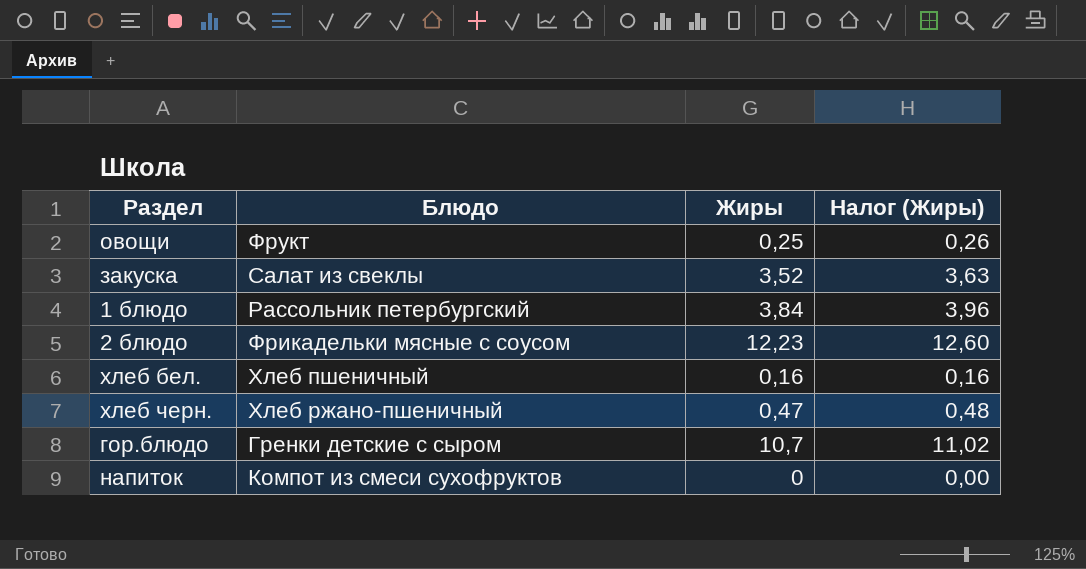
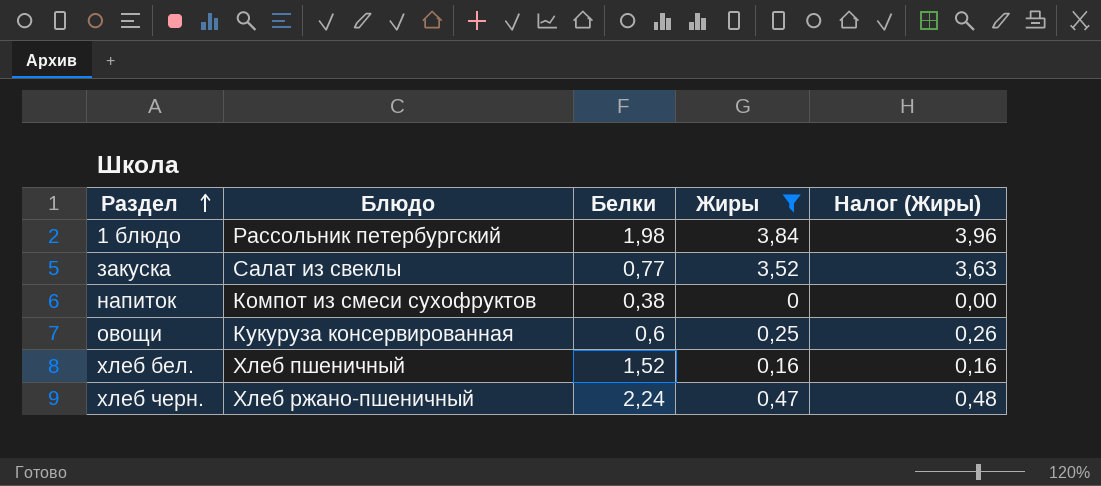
filter: none -> Жиры <= 3,84
row order: none -> Раздел ascending
column Белки | position: none -> 3
овощи | Блюдо: Фрукт -> Кукуруза консервированная

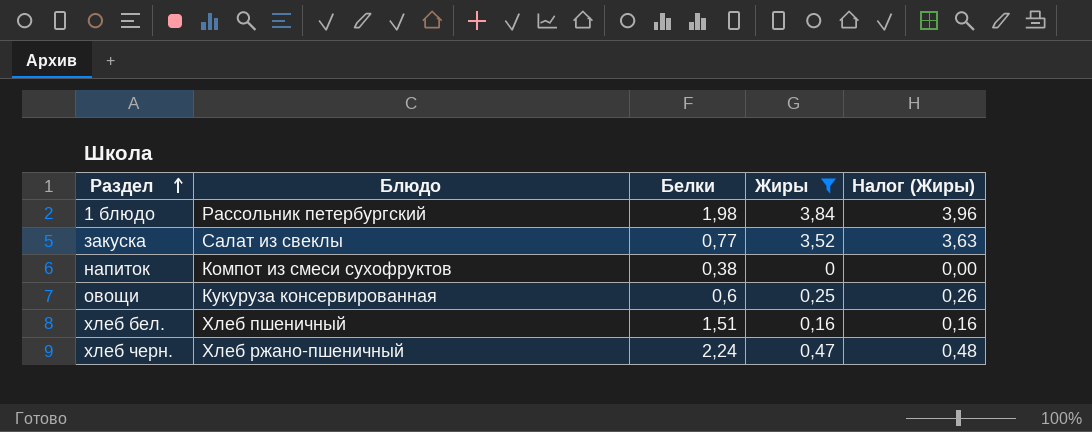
хлеб бел. | Белки: 1,52 -> 1,51

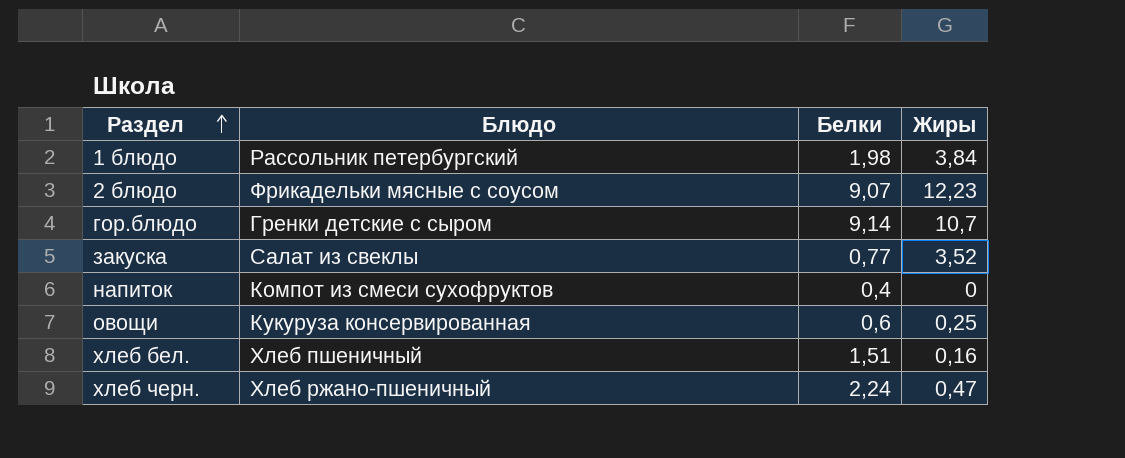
filter: Жиры <= 3,84 -> none
column Налог (Жиры) | formula: [Жиры] * 1,03 -> none
напиток | Белки: 0,38 -> 0,4

